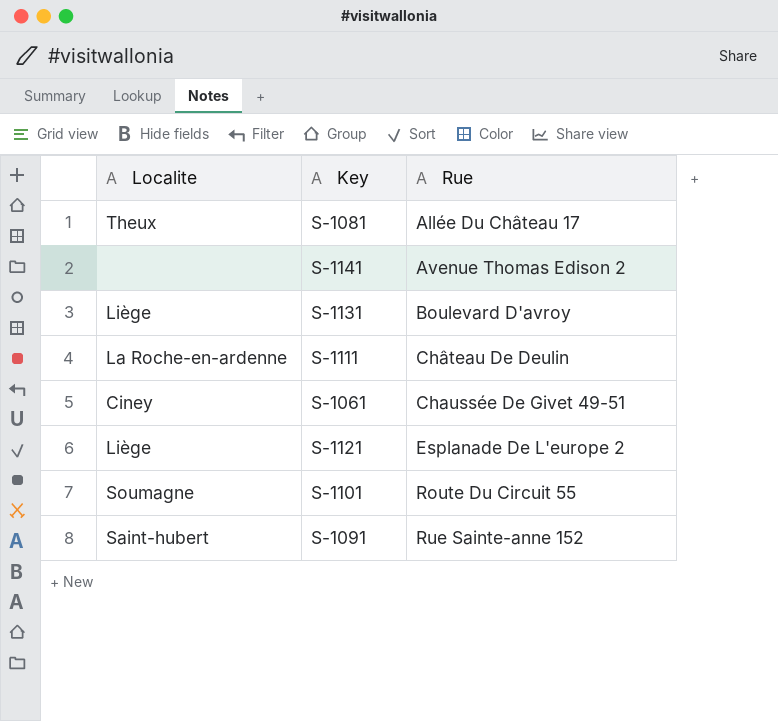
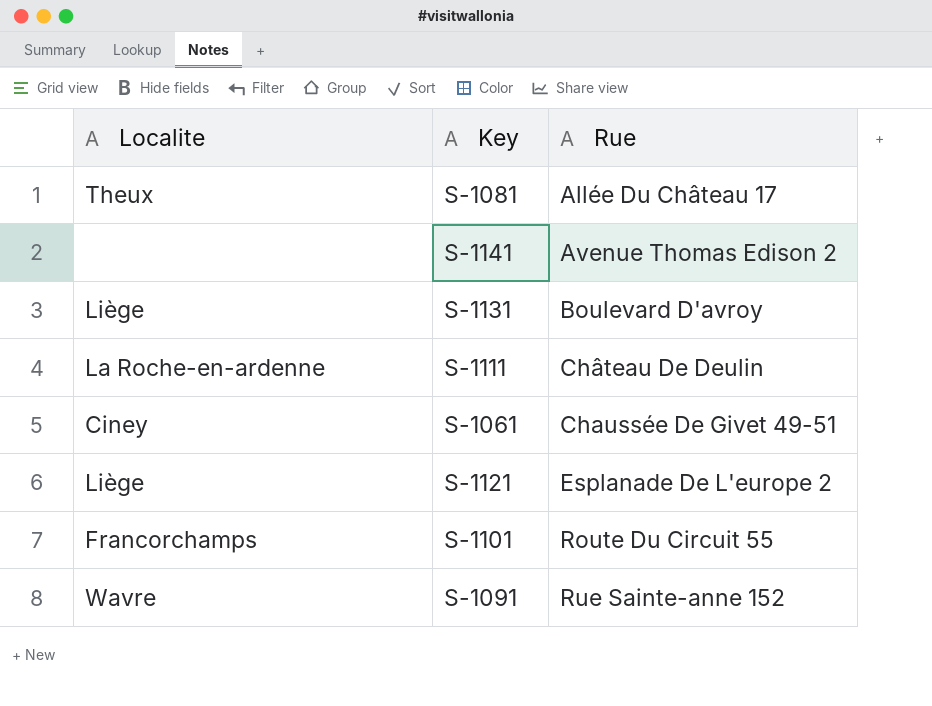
S-1101 | Localite: Soumagne -> Francorchamps
S-1091 | Localite: Saint-hubert -> Wavre

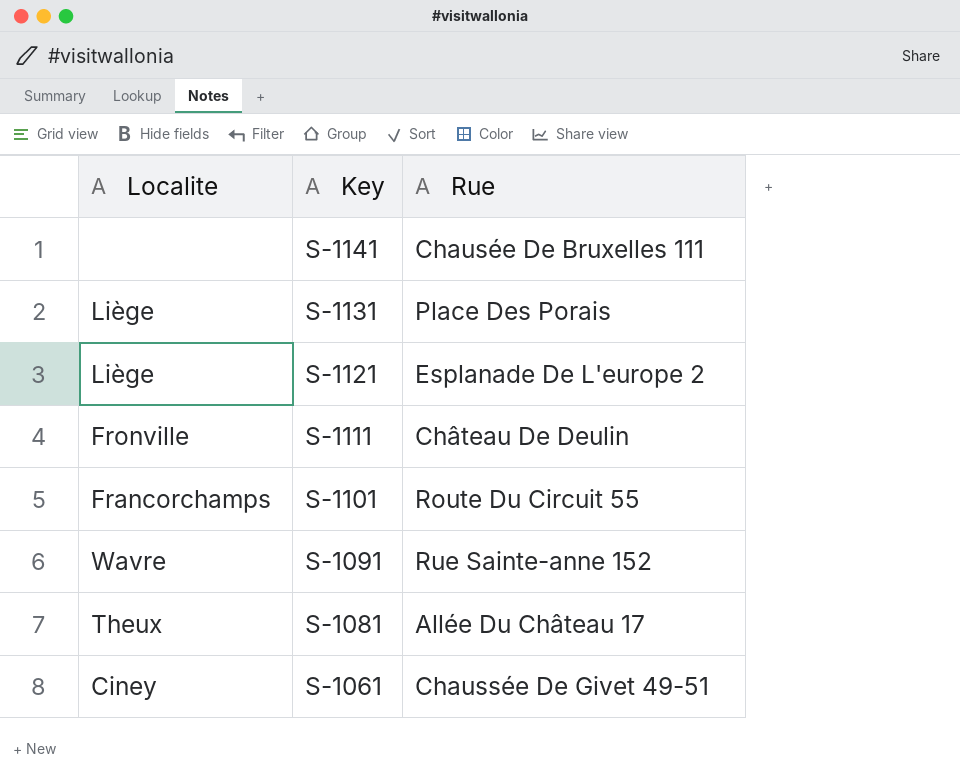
row order: Rue ascending -> Key descending
S-1141 | Rue: Avenue Thomas Edison 2 -> Chausée De Bruxelles 111
S-1131 | Rue: Boulevard D'avroy -> Place Des Porais
S-1111 | Localite: La Roche-en-ardenne -> Fronville

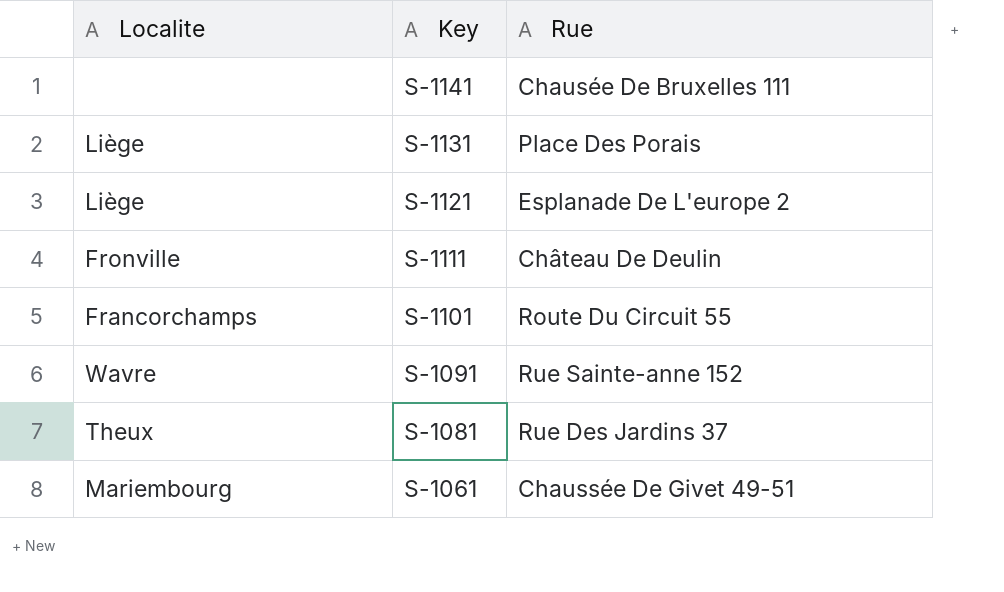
S-1081 | Rue: Allée Du Château 17 -> Rue Des Jardins 37
S-1061 | Localite: Ciney -> Mariembourg

